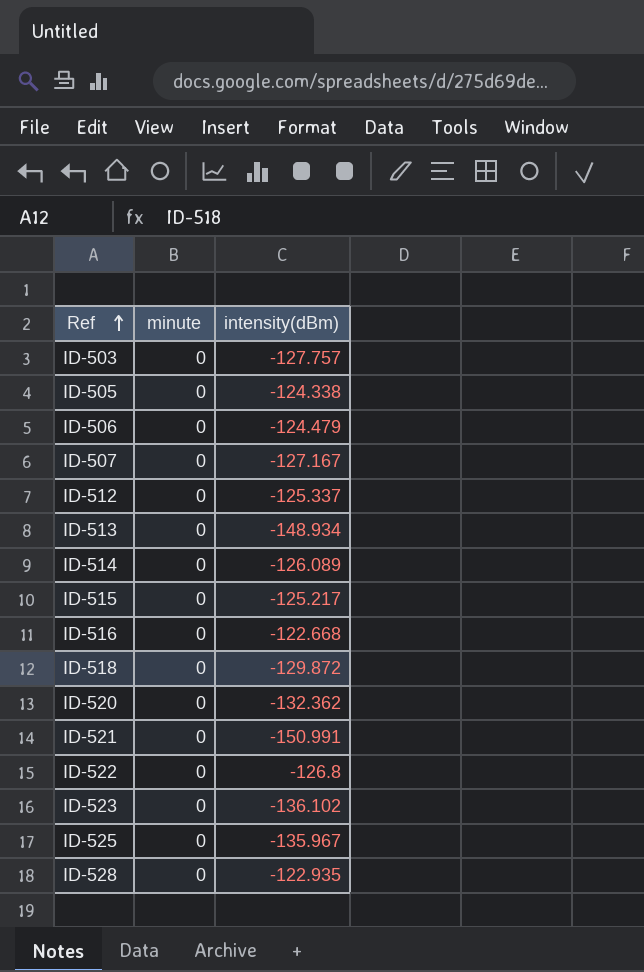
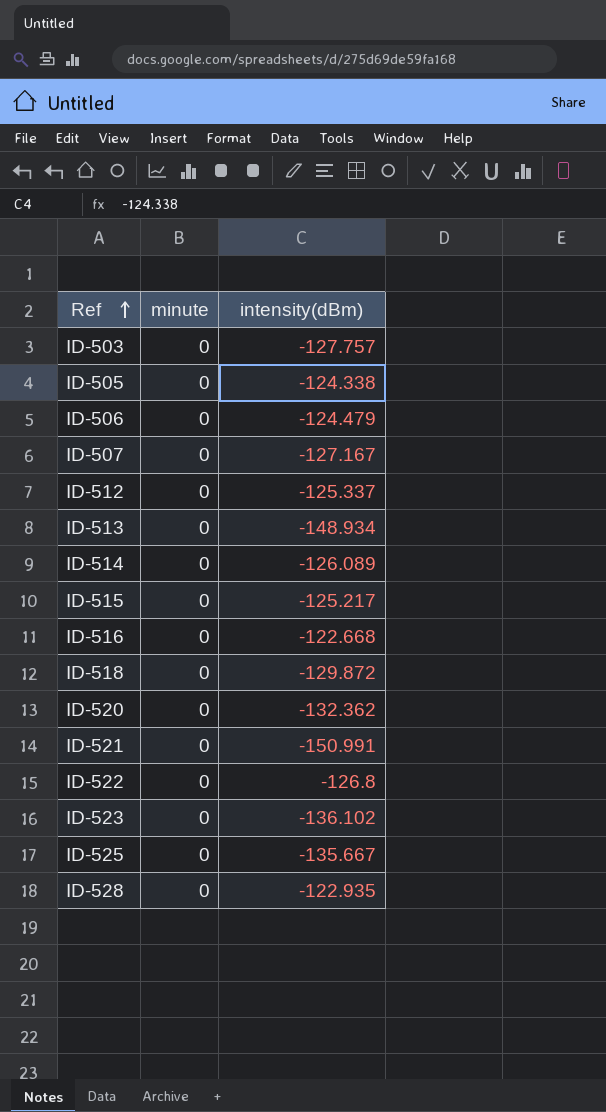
ID-525 | intensity(dBm): -135.967 -> -135.667

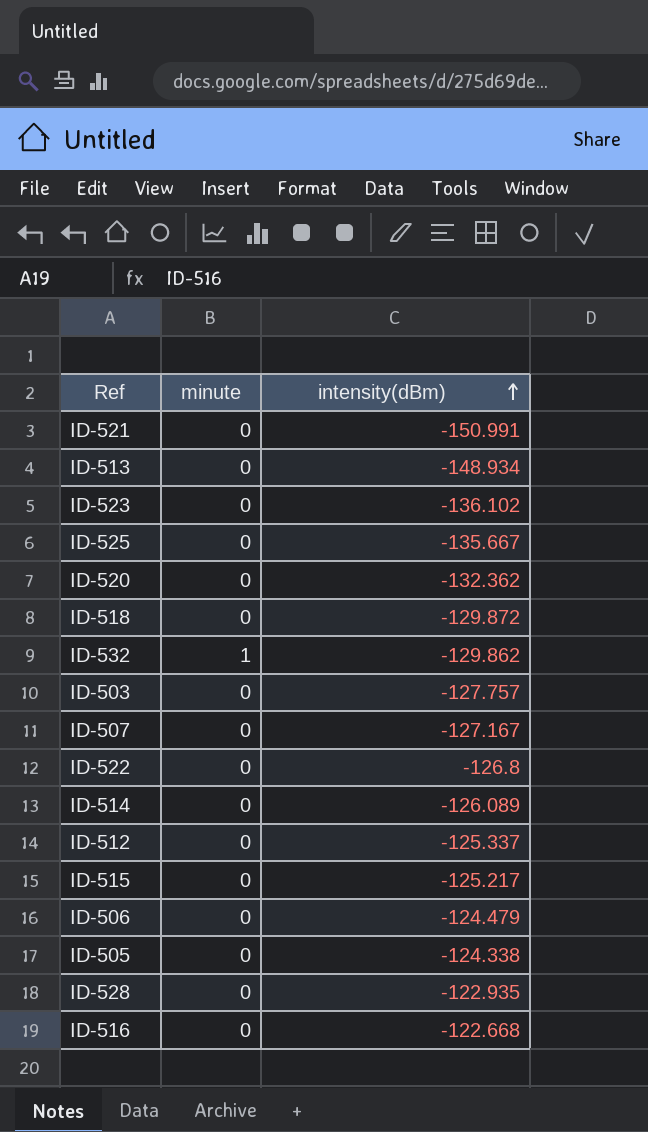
row order: Ref ascending -> intensity(dBm) ascending
row ID-532: none -> 1 | -129.862

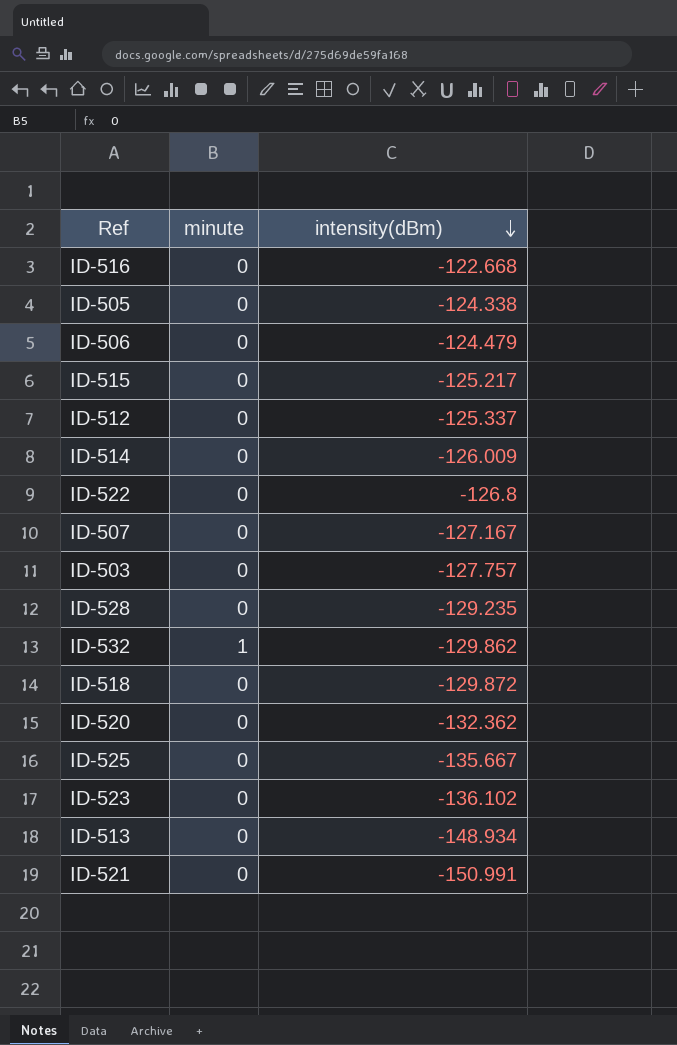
row order: intensity(dBm) ascending -> intensity(dBm) descending
ID-514 | intensity(dBm): -126.089 -> -126.009
ID-528 | intensity(dBm): -122.935 -> -129.235

